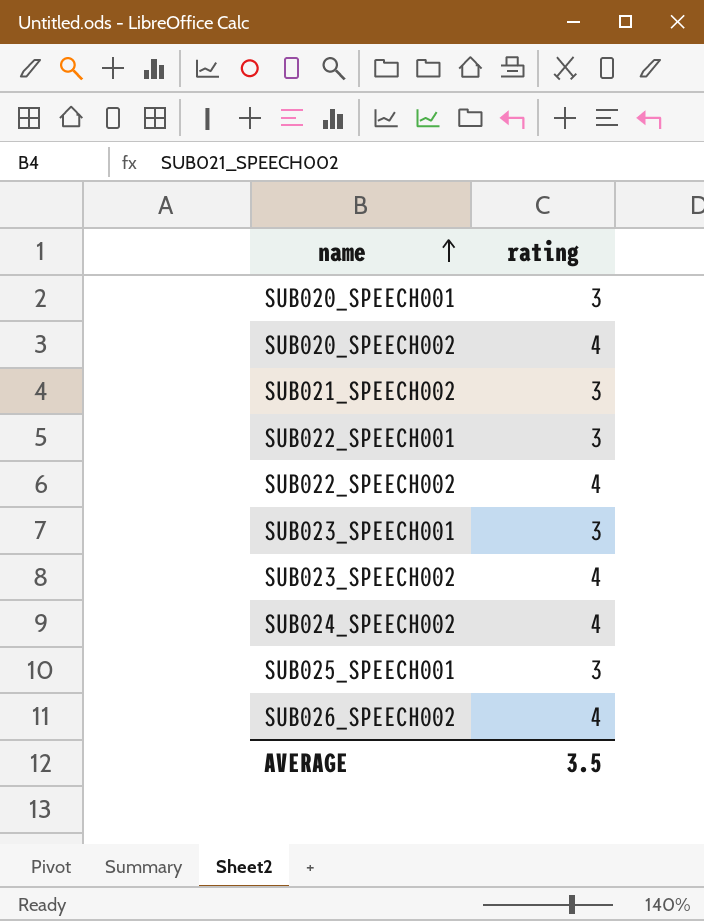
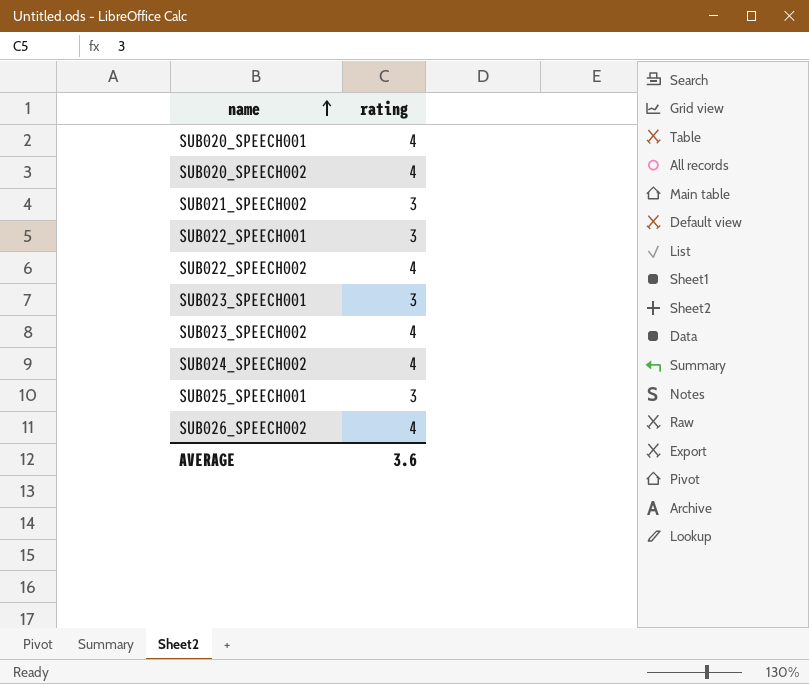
SUB020_SPEECH001 | rating: 3 -> 4
AVERAGE | rating: 3.5 -> 3.6

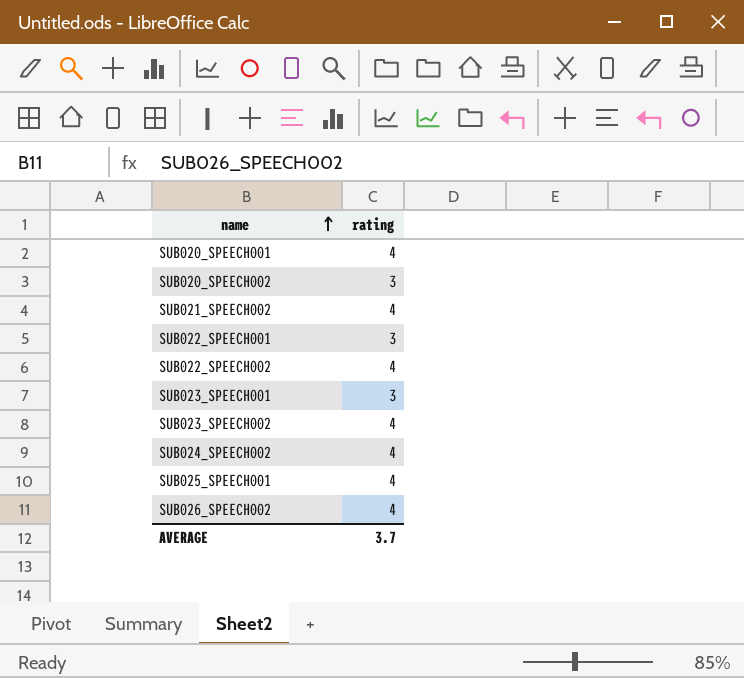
SUB020_SPEECH002 | rating: 4 -> 3
SUB021_SPEECH002 | rating: 3 -> 4
SUB025_SPEECH001 | rating: 3 -> 4
AVERAGE | rating: 3.6 -> 3.7

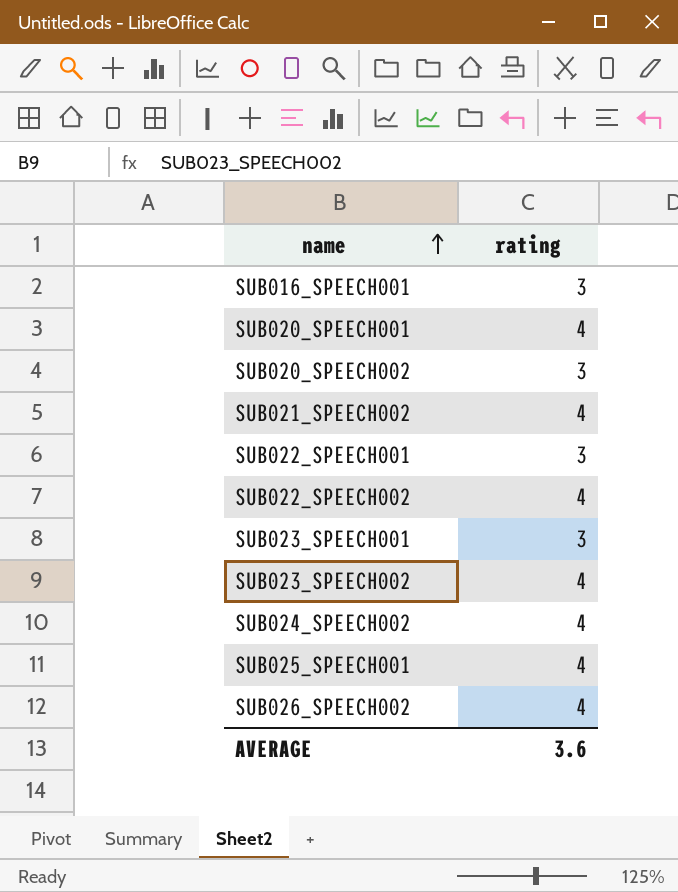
row SUB016_SPEECH001: none -> 3
AVERAGE | rating: 3.7 -> 3.6

